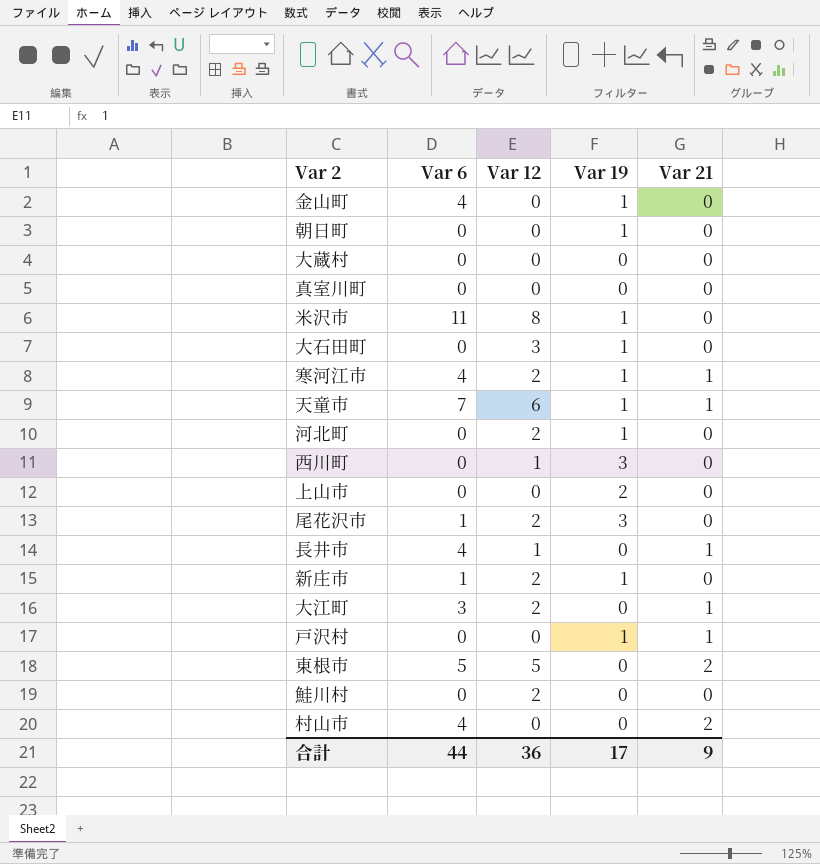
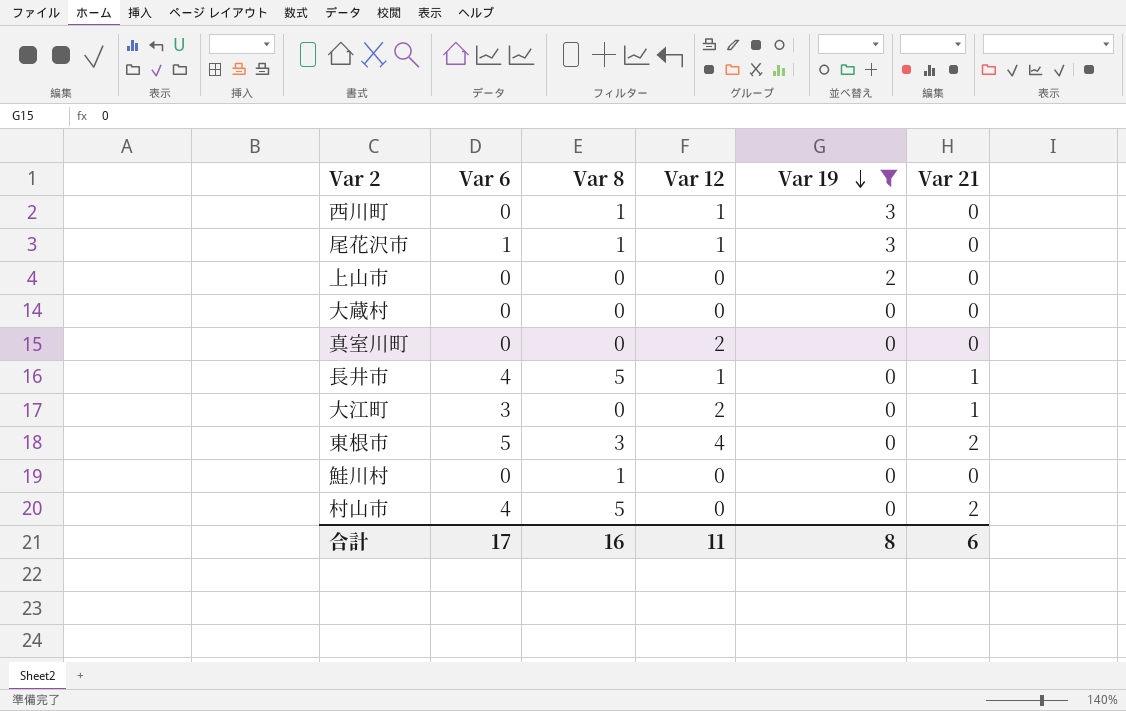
filter: none -> Var 19 != 1
row order: none -> Var 19 descending
column Var 8 | position: none -> 3
尾花沢市 | Var 12: 2 -> 1
真室川町 | Var 12: 0 -> 2
東根市 | Var 12: 5 -> 4
鮭川村 | Var 12: 2 -> 0
合計 | Var 6: 44 -> 17
合計 | Var 12: 36 -> 11
合計 | Var 19: 17 -> 8
合計 | Var 21: 9 -> 6

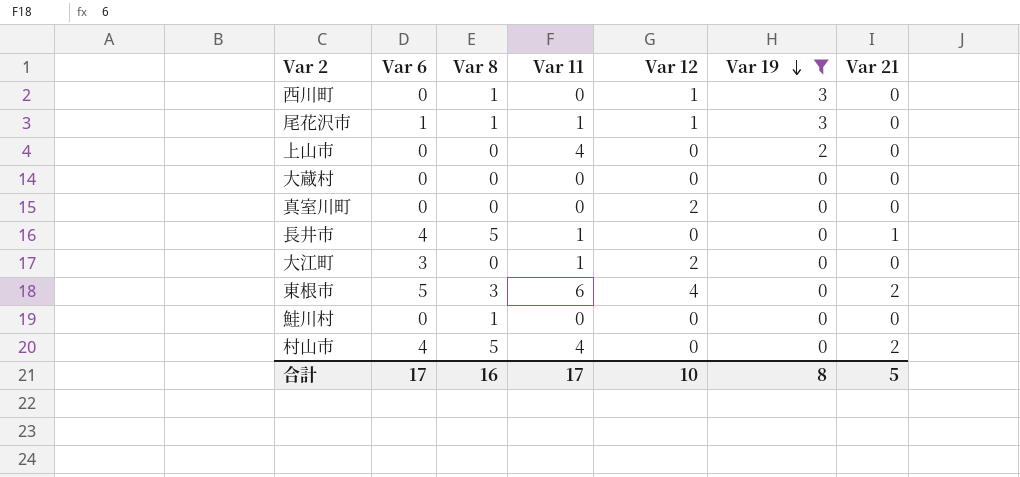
column Var 11 | position: none -> 4
長井市 | Var 12: 1 -> 0
大江町 | Var 21: 1 -> 0
合計 | Var 12: 11 -> 10
合計 | Var 21: 6 -> 5

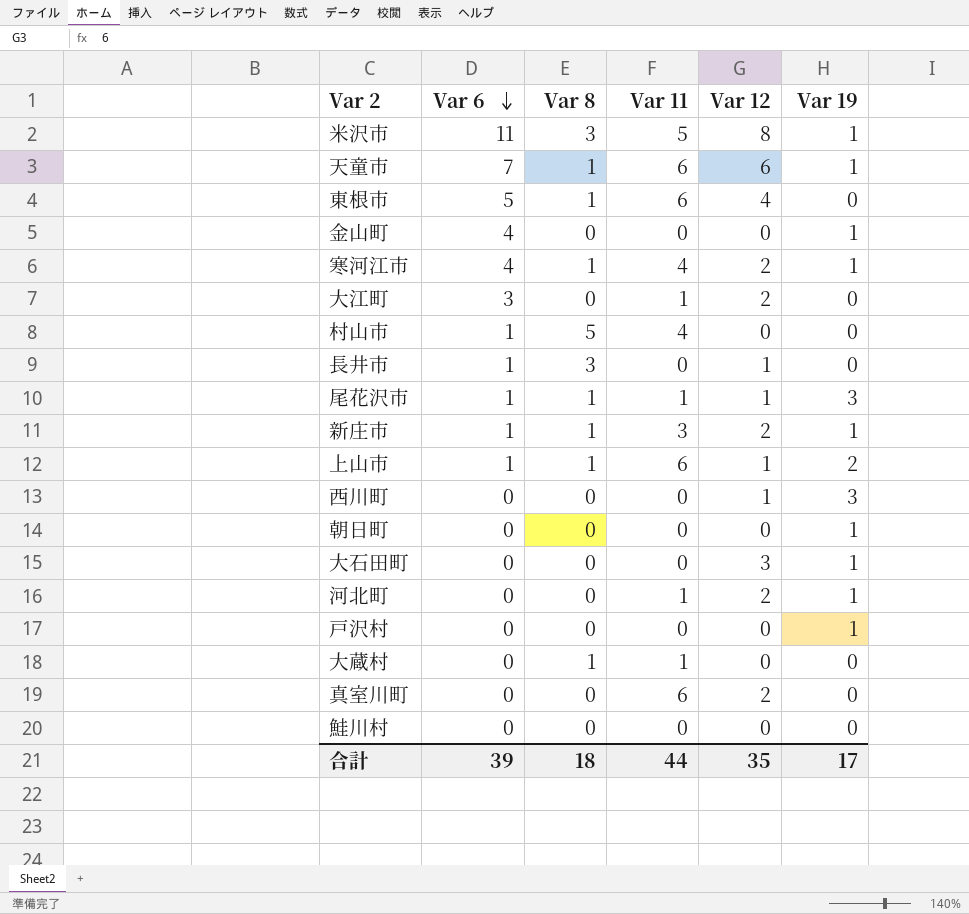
filter: Var 19 != 1 -> none
row order: Var 19 descending -> Var 6 descending
column Var 21 | position: 7 -> none
東根市 | Var 8: 3 -> 1
村山市 | Var 6: 4 -> 1
長井市 | Var 6: 4 -> 1
長井市 | Var 8: 5 -> 3
長井市 | Var 11: 1 -> 0
長井市 | Var 12: 0 -> 1
上山市 | Var 6: 0 -> 1
上山市 | Var 8: 0 -> 1
上山市 | Var 11: 4 -> 6
上山市 | Var 12: 0 -> 1
西川町 | Var 8: 1 -> 0
大蔵村 | Var 8: 0 -> 1
大蔵村 | Var 11: 0 -> 1
真室川町 | Var 11: 0 -> 6
鮭川村 | Var 8: 1 -> 0
合計 | Var 6: 17 -> 39
合計 | Var 8: 16 -> 18
合計 | Var 11: 17 -> 44
合計 | Var 12: 10 -> 35
合計 | Var 19: 8 -> 17

